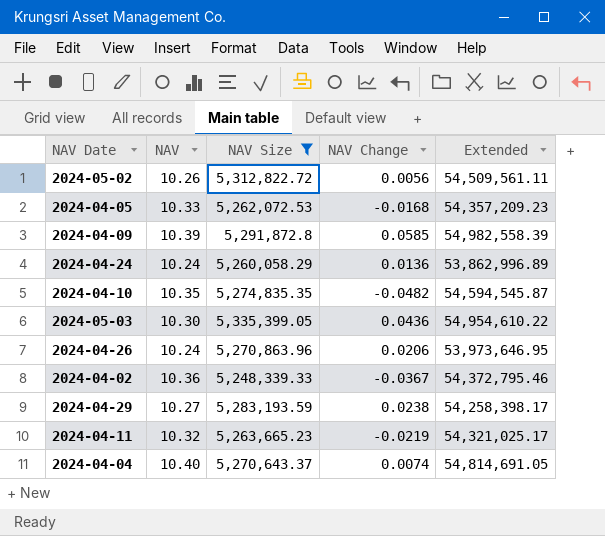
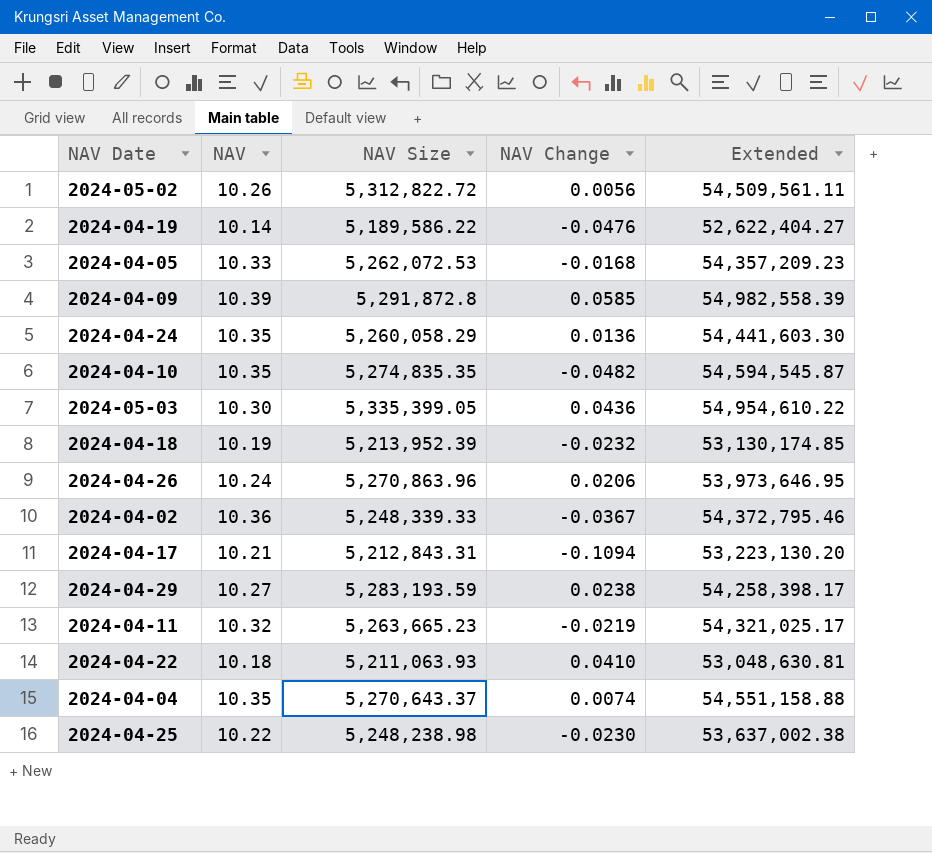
filter: NAV Size >= 5,248,339.33 -> none
2024-04-24 | NAV: 10.24 -> 10.35
2024-04-24 | Extended: 53,862,996.89 -> 54,441,603.30
2024-04-04 | NAV: 10.40 -> 10.35
2024-04-04 | Extended: 54,814,691.05 -> 54,551,158.88

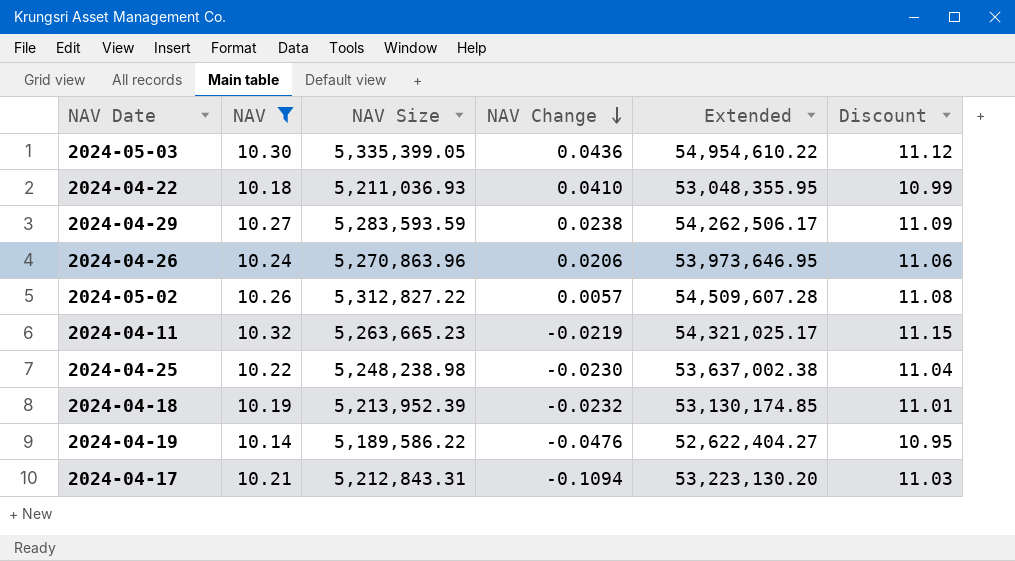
filter: none -> NAV <= 10.32
row order: none -> NAV Change descending
column Discount | formula: none -> [NAV] * 1.08
2024-04-22 | NAV Size: 5,211,063.93 -> 5,211,036.93
2024-04-22 | Extended: 53,048,630.81 -> 53,048,355.95
2024-04-29 | NAV Size: 5,283,193.59 -> 5,283,593.59
2024-04-29 | Extended: 54,258,398.17 -> 54,262,506.17
2024-05-02 | NAV Size: 5,312,822.72 -> 5,312,827.22
2024-05-02 | NAV Change: 0.0056 -> 0.0057
2024-05-02 | Extended: 54,509,561.11 -> 54,509,607.28

